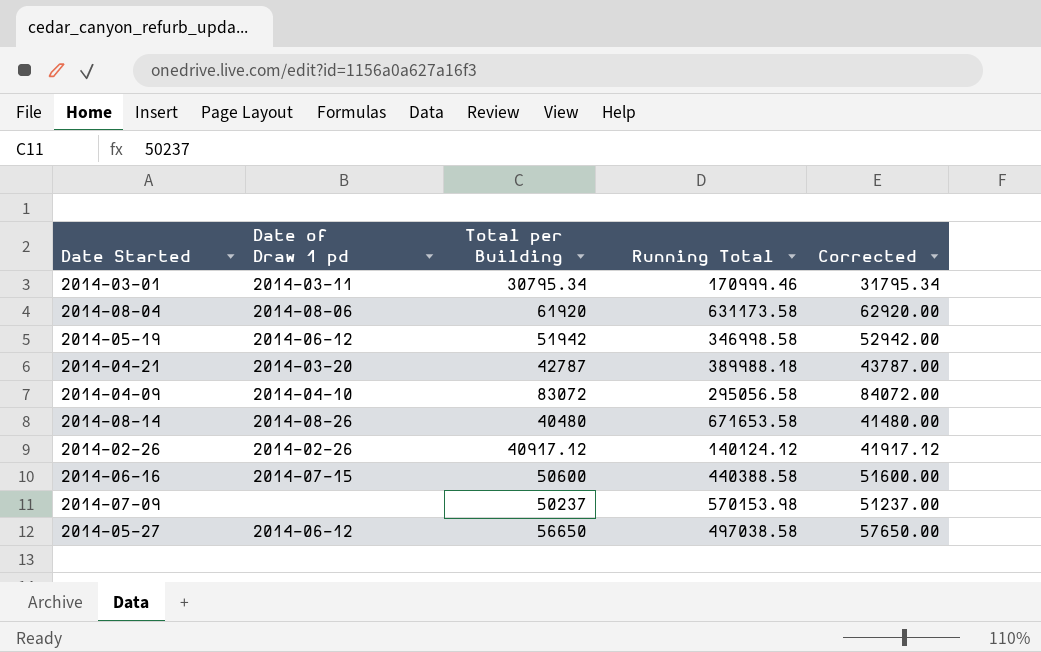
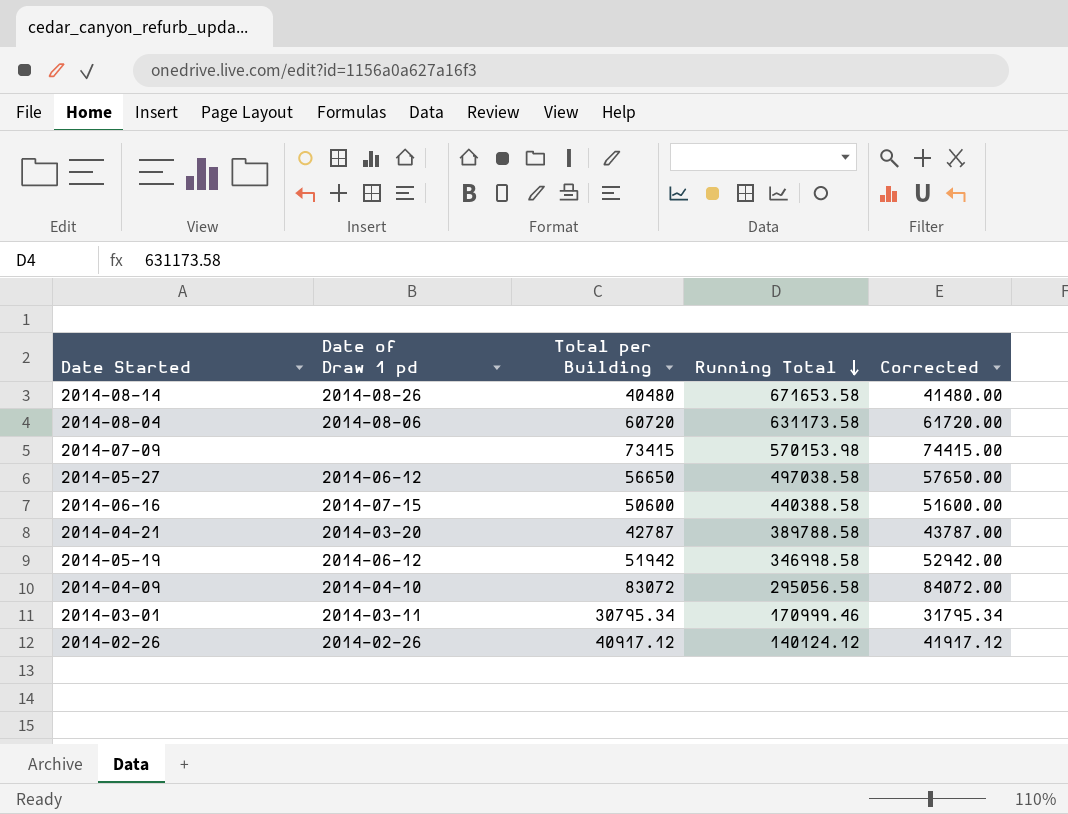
row order: none -> Running Total descending
2014-08-04 | Total per Building: 61920 -> 60720
2014-08-04 | Corrected: 62920.00 -> 61720.00
2014-07-09 | Total per Building: 50237 -> 73415
2014-07-09 | Corrected: 51237.00 -> 74415.00
2014-04-21 | Running Total: 389988.18 -> 389788.58

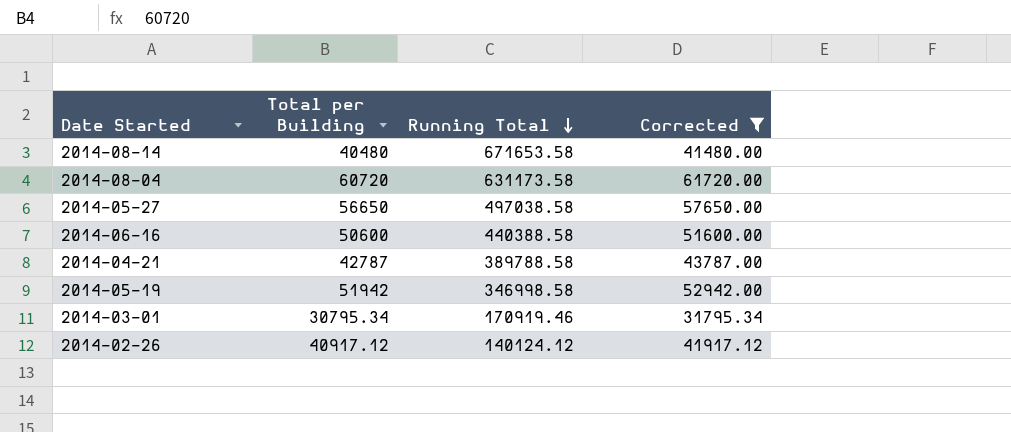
filter: none -> Corrected <= 61720.00
column Date of Draw 1 pd | position: 2 -> none
2014-03-01 | Running Total: 170999.46 -> 170919.46

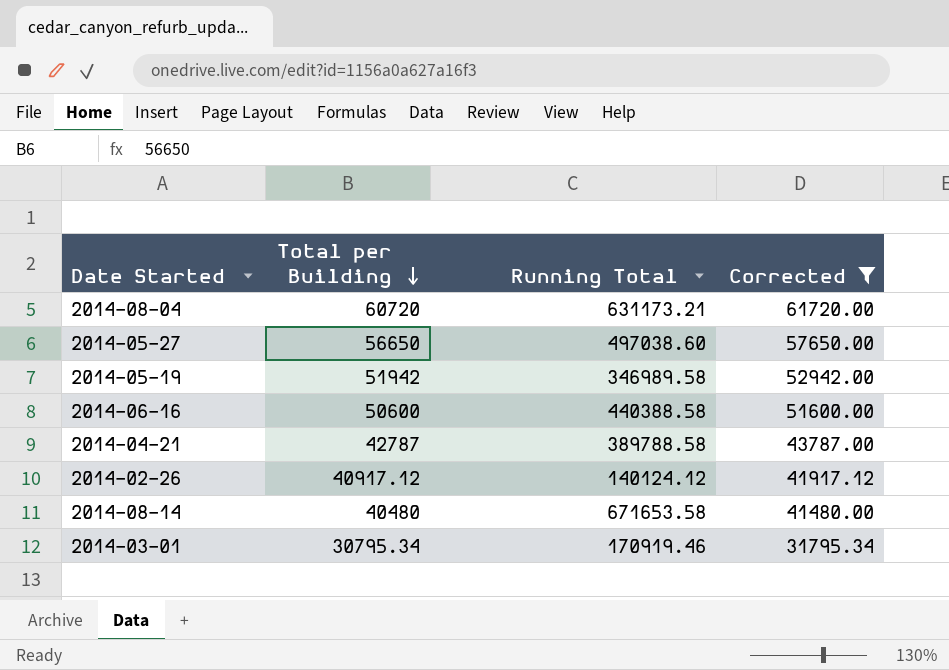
row order: Running Total descending -> Total per Building descending
2014-08-04 | Running Total: 631173.58 -> 631173.21
2014-05-27 | Running Total: 497038.58 -> 497038.60
2014-05-19 | Running Total: 346998.58 -> 346989.58

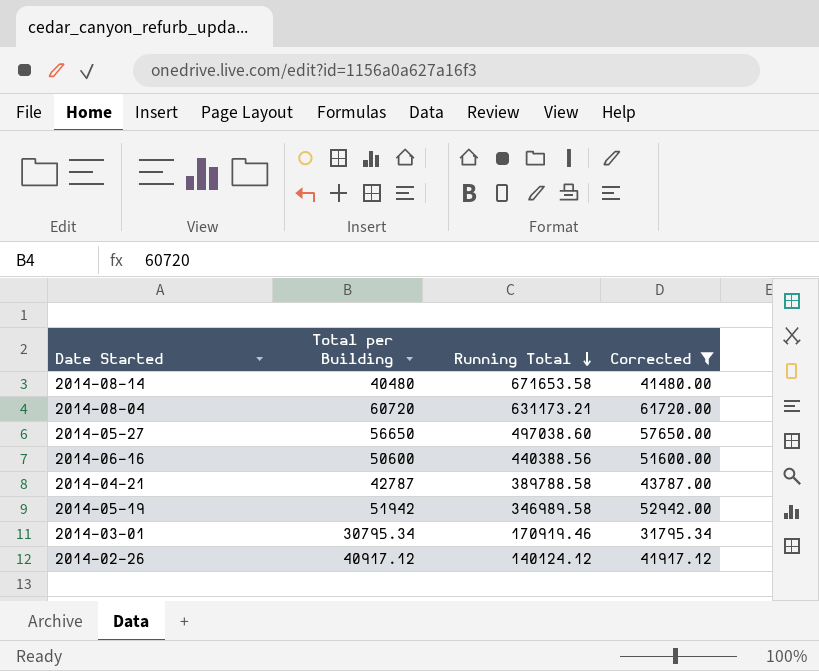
row order: Total per Building descending -> Running Total descending
2014-06-16 | Running Total: 440388.58 -> 440388.56

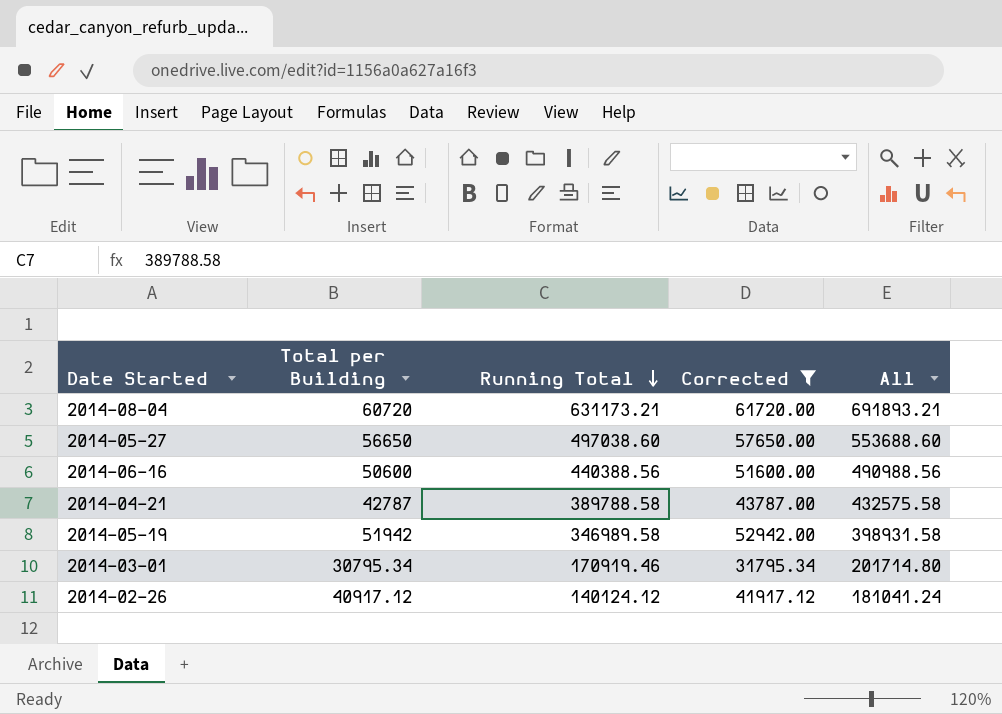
column All | formula: none -> [Total per Building] + [Running Total]
row 2014-08-14: 40480 | 671653.58 | 41480.00 -> none

